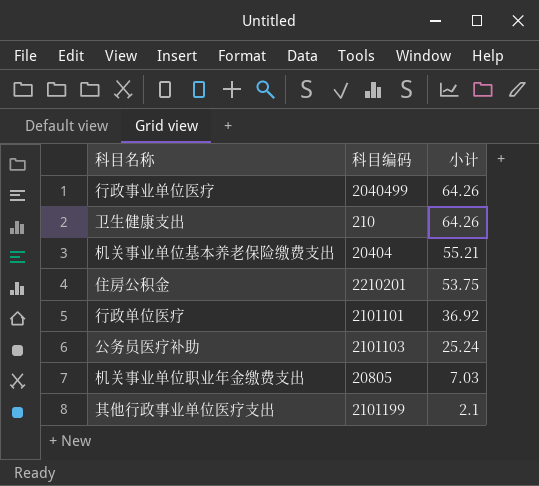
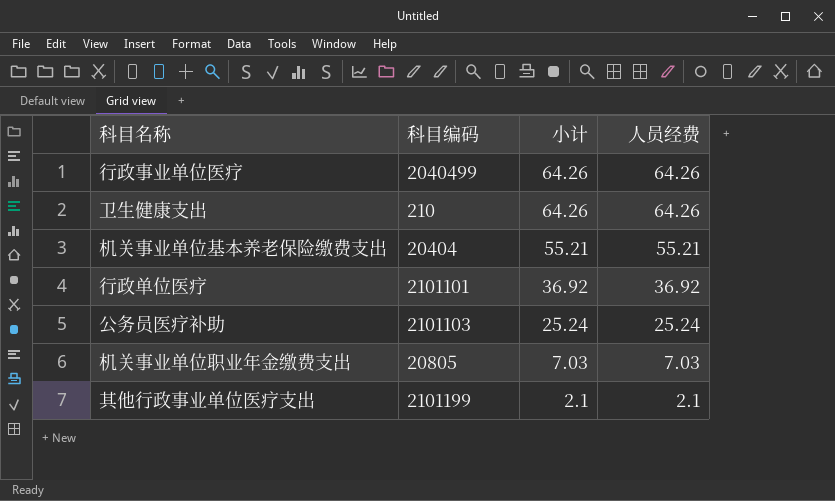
column 人员经费 | position: none -> 4
row 住房公积金: 2210201 | 53.75 -> none

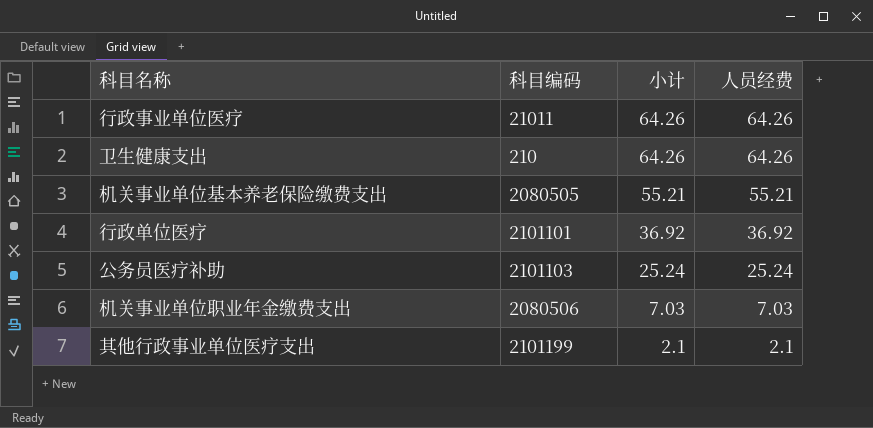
行政事业单位医疗 | 科目编码: 2040499 -> 21011
机关事业单位基本养老保险缴费支出 | 科目编码: 20404 -> 2080505
机关事业单位职业年金缴费支出 | 科目编码: 20805 -> 2080506

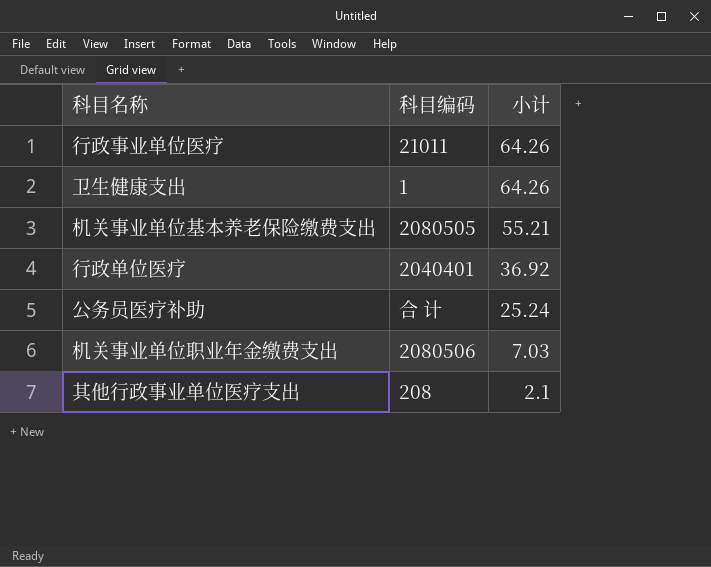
column 人员经费 | position: 4 -> none
卫生健康支出 | 科目编码: 210 -> 1
行政单位医疗 | 科目编码: 2101101 -> 2040401
公务员医疗补助 | 科目编码: 2101103 -> 合 计
其他行政事业单位医疗支出 | 科目编码: 2101199 -> 208

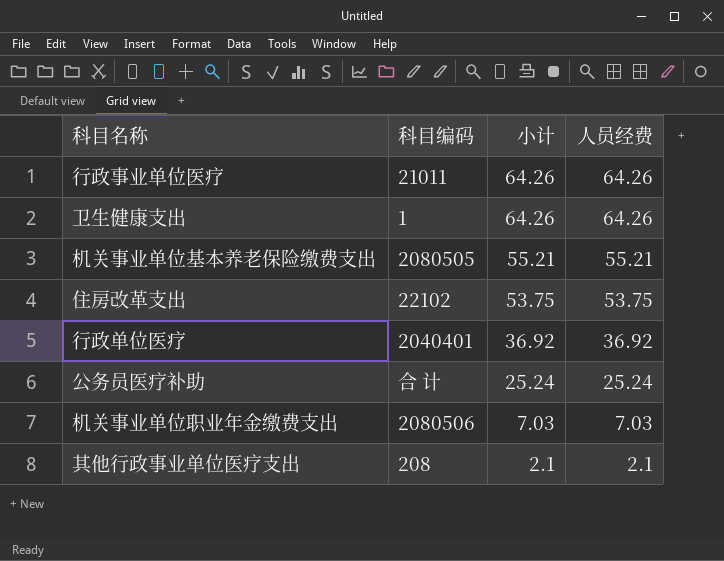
column 人员经费 | position: none -> 4
row 住房改革支出: none -> 22102 | 53.75 | 53.75

